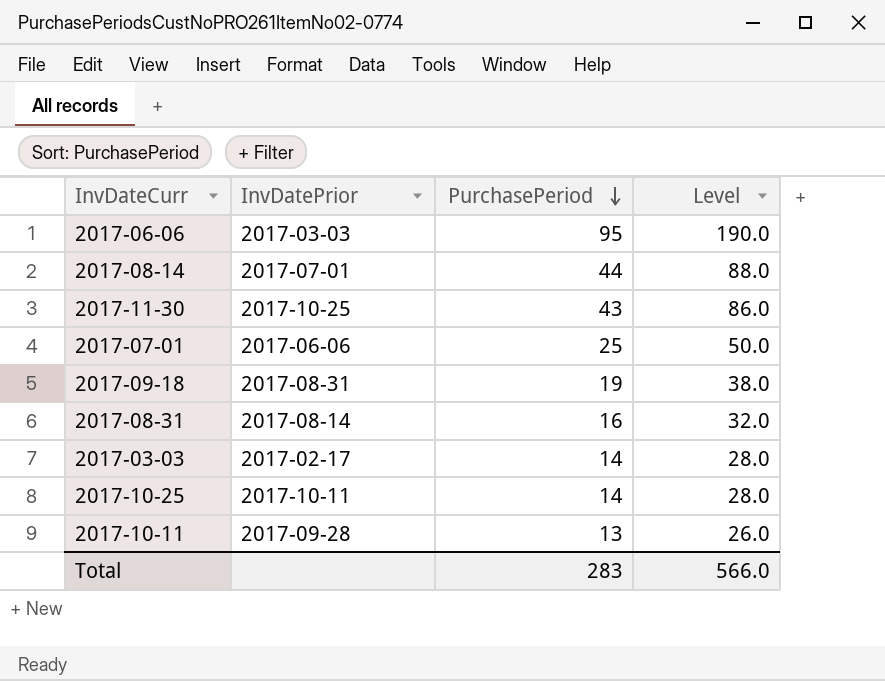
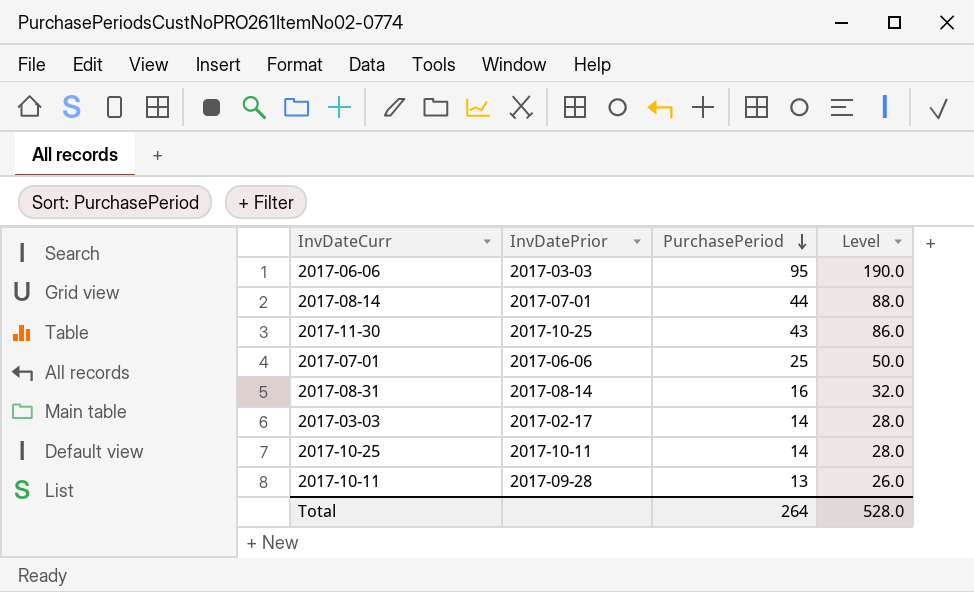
row 2017-09-18: 2017-08-31 | 19 | 38.0 -> none
Total | PurchasePeriod: 283 -> 264
Total | Level: 566.0 -> 528.0

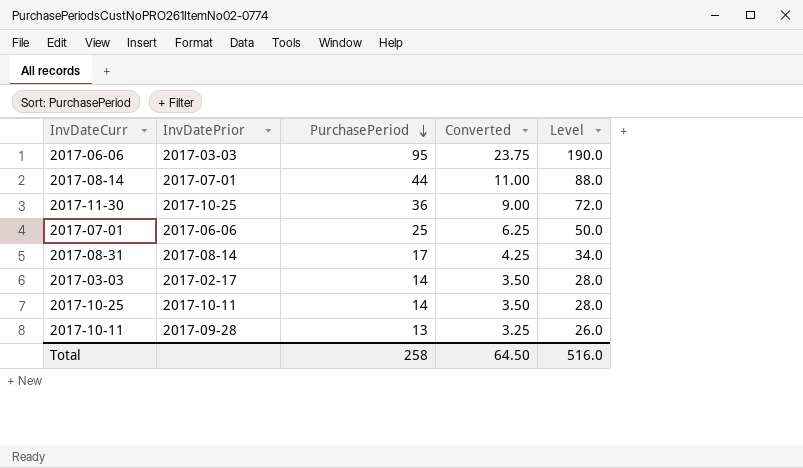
column Converted | formula: none -> [PurchasePeriod] * 0.25
2017-11-30 | PurchasePeriod: 43 -> 36
2017-11-30 | Level: 86.0 -> 72.0
2017-08-31 | PurchasePeriod: 16 -> 17
2017-08-31 | Level: 32.0 -> 34.0
Total | PurchasePeriod: 264 -> 258
Total | Level: 528.0 -> 516.0

